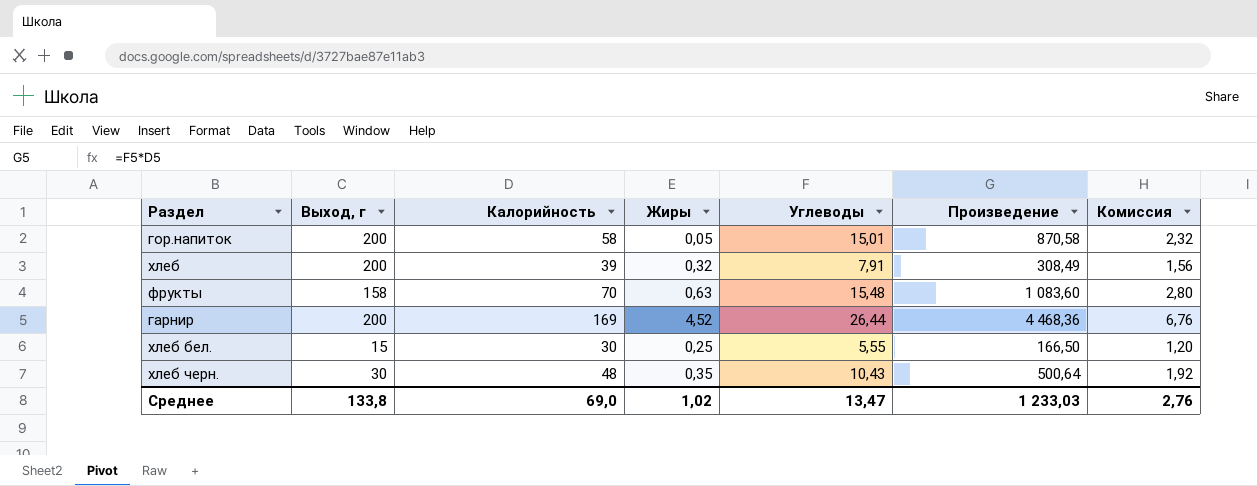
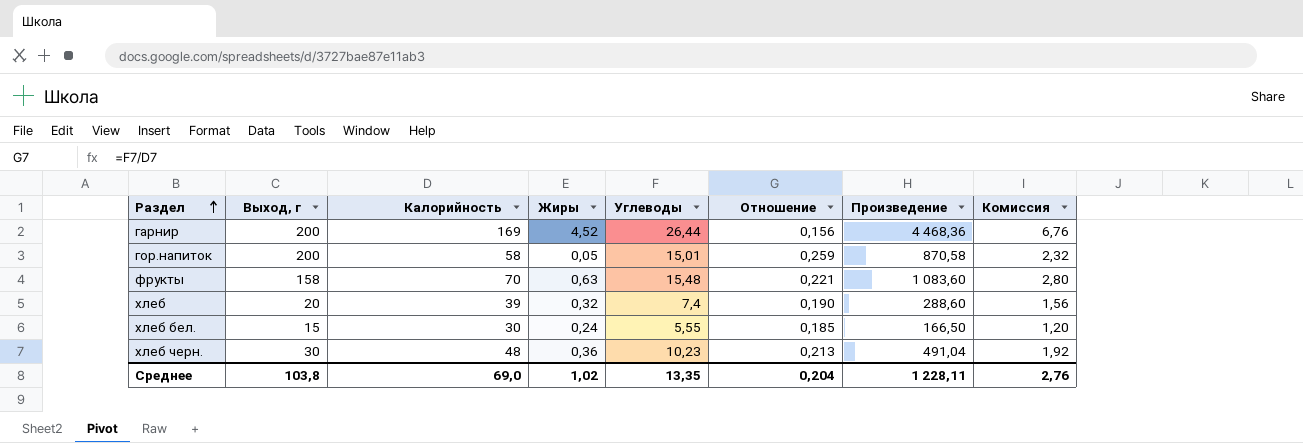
row order: none -> Раздел ascending
column Отношение | formula: none -> [Углеводы] / [Калорийность]
хлеб | Выход, г: 200 -> 20
хлеб | Углеводы: 7,91 -> 7,4
хлеб | Произведение: 308,49 -> 288,60
хлеб бел. | Жиры: 0,25 -> 0,24
хлеб черн. | Жиры: 0,35 -> 0,36
хлеб черн. | Углеводы: 10,43 -> 10,23
хлеб черн. | Произведение: 500,64 -> 491,04
Среднее | Выход, г: 133,8 -> 103,8
Среднее | Углеводы: 13,47 -> 13,35
Среднее | Произведение: 1 233,03 -> 1 228,11

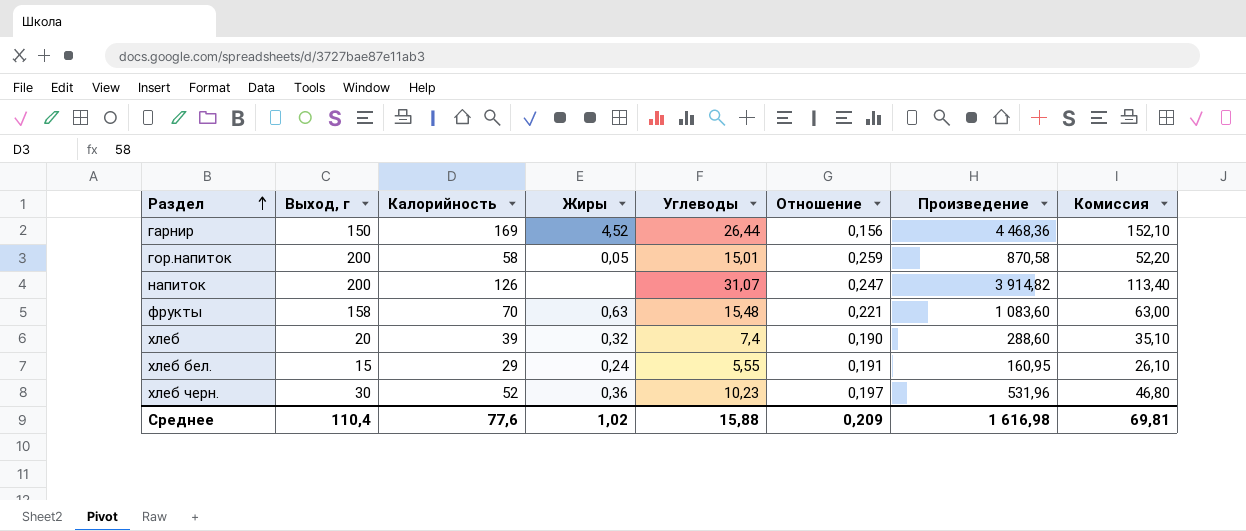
column Комиссия | formula: [Калорийность] * 0,04 -> [Калорийность] * 0,9
гарнир | Выход, г: 200 -> 150
row напиток: none -> 200 | 126 | none | 31,07 | 0,247 | 3 914,82 | 113,40
хлеб бел. | Калорийность: 30 -> 29
хлеб бел. | Отношение: 0,185 -> 0,191
хлеб бел. | Произведение: 166,50 -> 160,95
хлеб черн. | Калорийность: 48 -> 52
хлеб черн. | Отношение: 0,213 -> 0,197
хлеб черн. | Произведение: 491,04 -> 531,96
Среднее | Выход, г: 103,8 -> 110,4
Среднее | Калорийность: 69,0 -> 77,6
Среднее | Углеводы: 13,35 -> 15,88
Среднее | Отношение: 0,204 -> 0,209
Среднее | Произведение: 1 228,11 -> 1 616,98
Среднее | Комиссия: 2,76 -> 69,81

